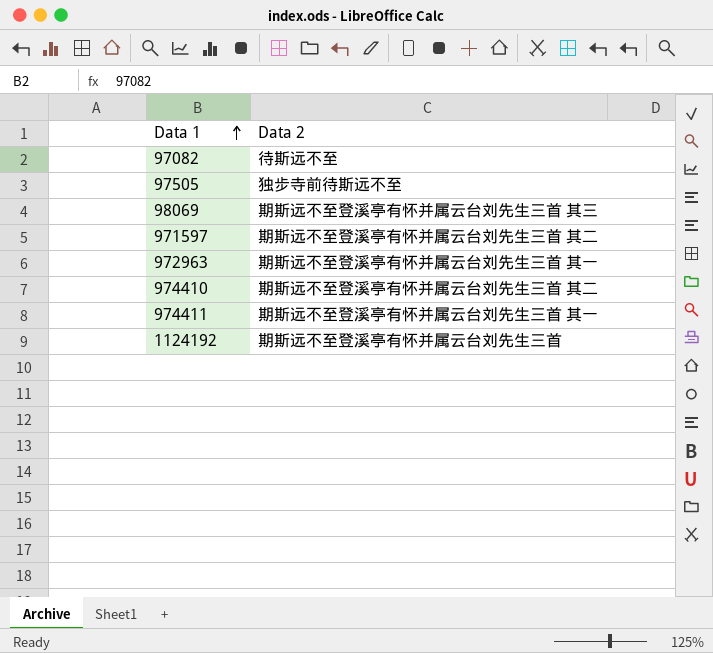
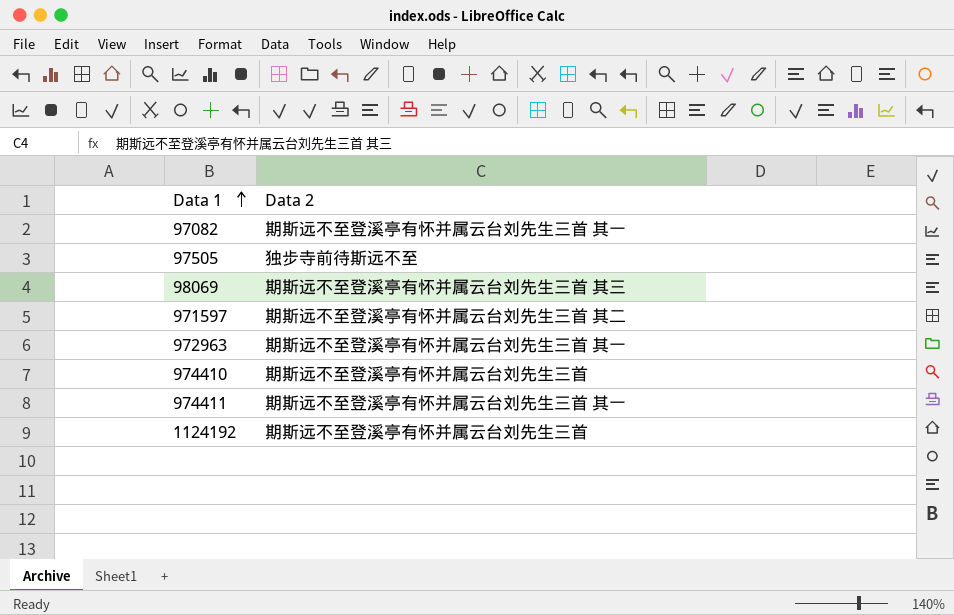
97082 | Data 2: 待斯远不至 -> 期斯远不至登溪亭有怀并属云台刘先生三首 其一
974410 | Data 2: 期斯远不至登溪亭有怀并属云台刘先生三首 其二 -> 期斯远不至登溪亭有怀并属云台刘先生三首

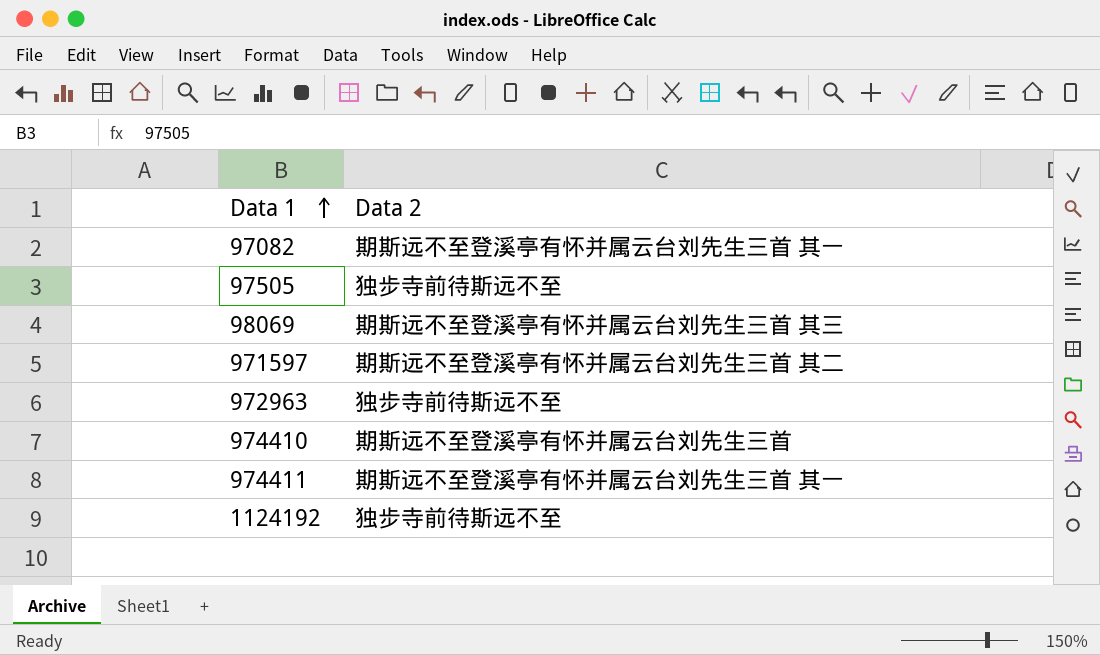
972963 | Data 2: 期斯远不至登溪亭有怀并属云台刘先生三首 其一 -> 独步寺前待斯远不至
1124192 | Data 2: 期斯远不至登溪亭有怀并属云台刘先生三首 -> 独步寺前待斯远不至

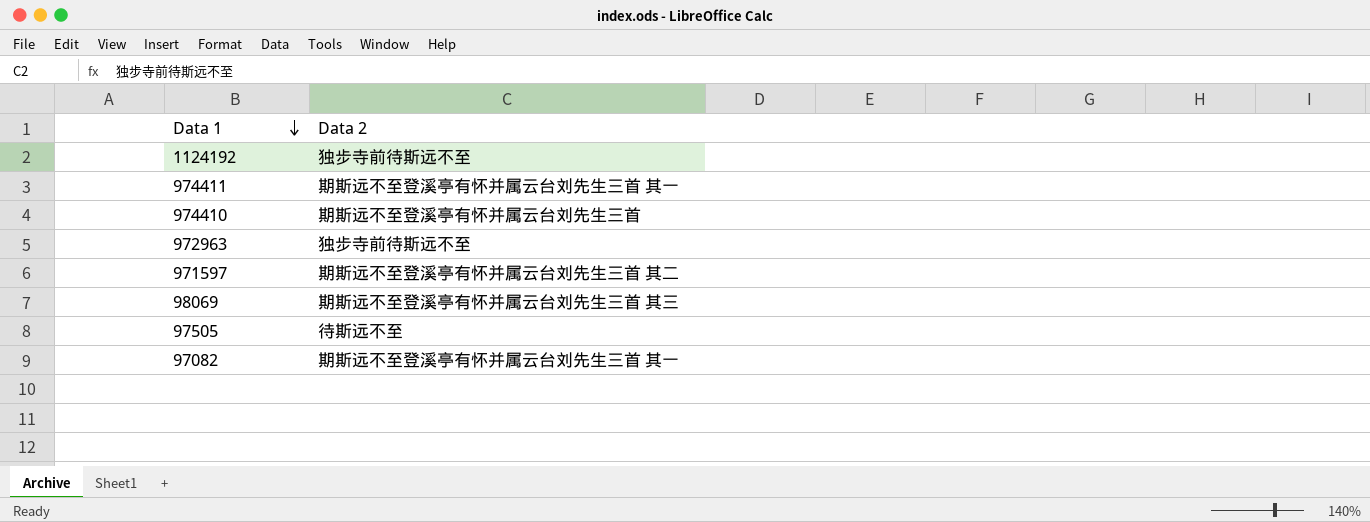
row order: Data 1 ascending -> Data 1 descending
97505 | Data 2: 独步寺前待斯远不至 -> 待斯远不至

